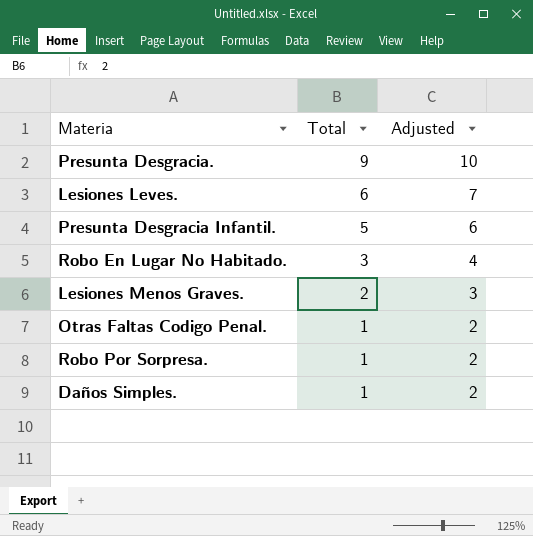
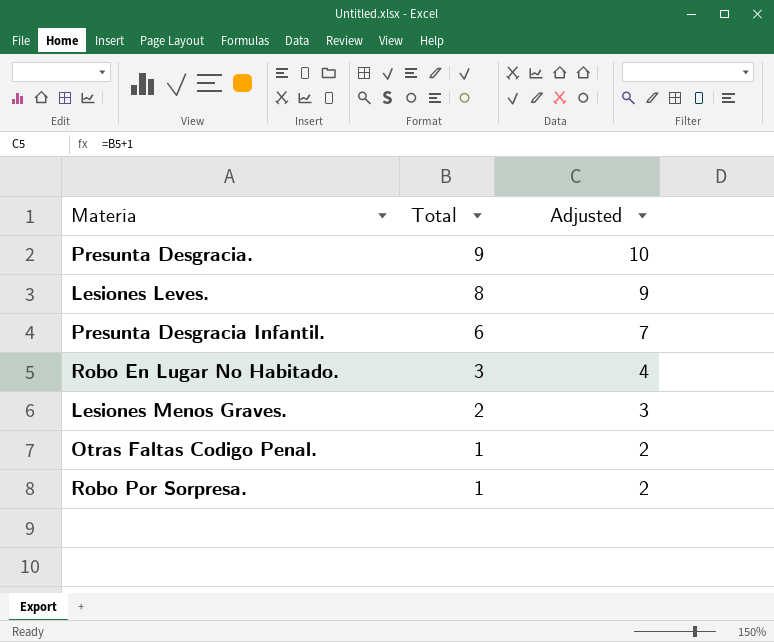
row Daños Simples.: 1 | 2 -> none
Lesiones Leves. | Total: 6 -> 8
Lesiones Leves. | Adjusted: 7 -> 9
Presunta Desgracia Infantil. | Total: 5 -> 6
Presunta Desgracia Infantil. | Adjusted: 6 -> 7

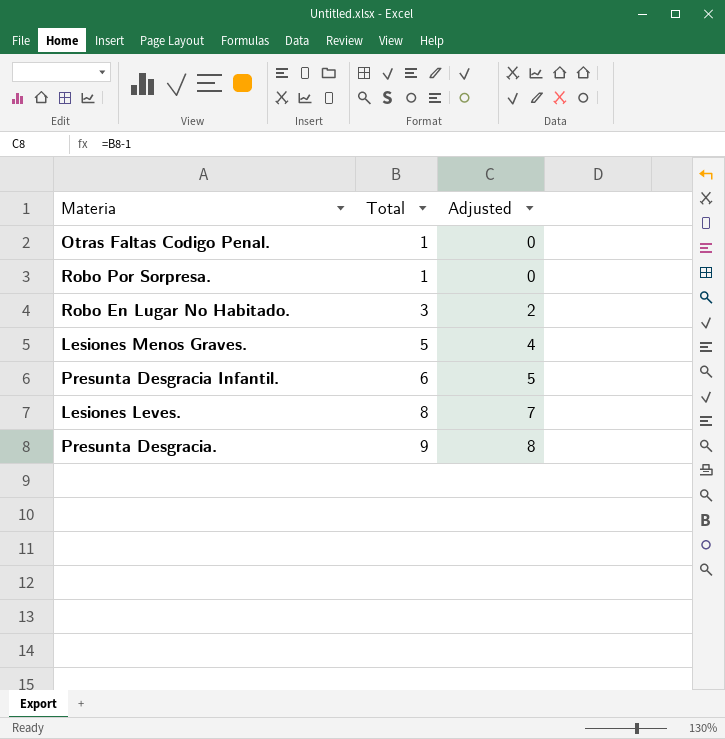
row order: Total descending -> Total ascending
column Adjusted | formula: [Total] + 1 -> [Total] - 1
Lesiones Menos Graves. | Total: 2 -> 5

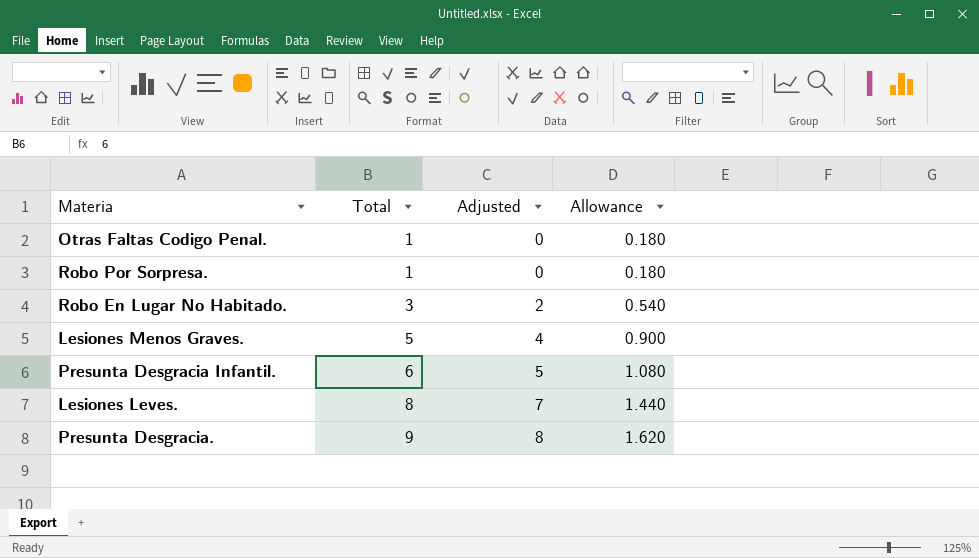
column Allowance | formula: none -> [Total] * 0.18

